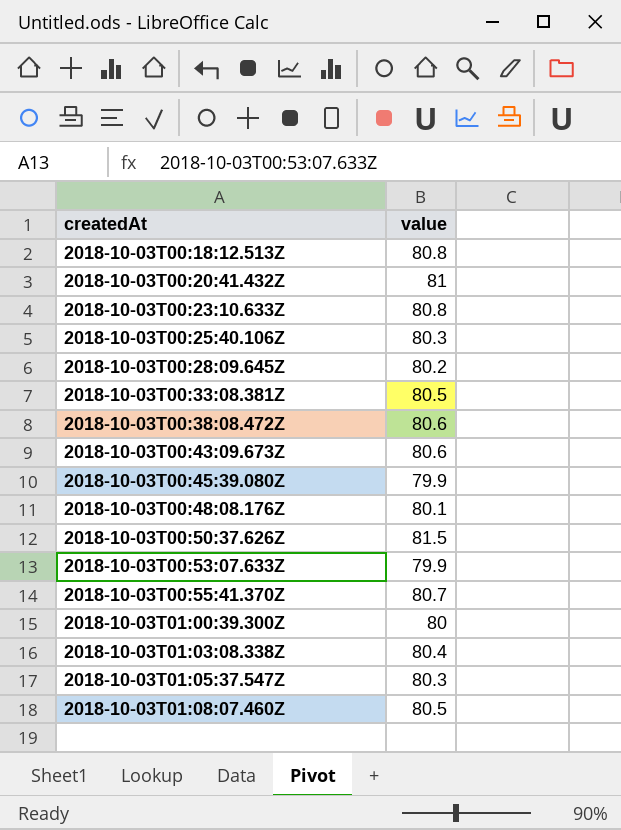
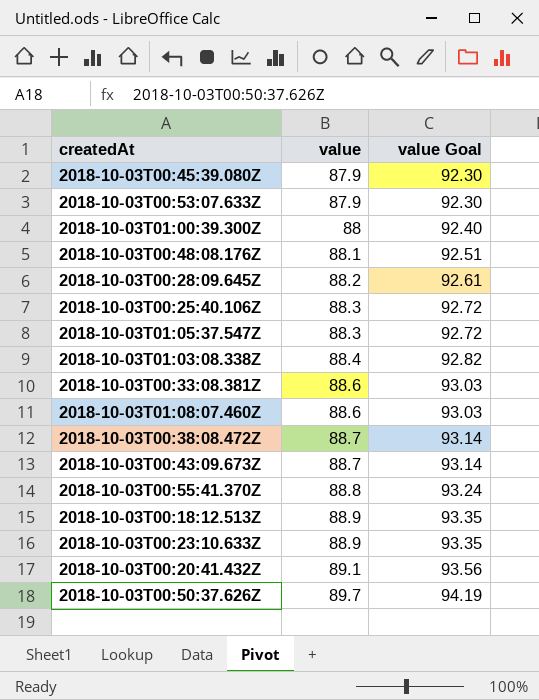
row order: createdAt ascending -> value ascending
column value Goal | formula: none -> [value] * 1.05
2018-10-03T00:45:39.080Z | value: 79.9 -> 87.9
2018-10-03T00:53:07.633Z | value: 79.9 -> 87.9
2018-10-03T01:00:39.300Z | value: 80 -> 88
2018-10-03T00:48:08.176Z | value: 80.1 -> 88.1
2018-10-03T00:28:09.645Z | value: 80.2 -> 88.2
2018-10-03T00:25:40.106Z | value: 80.3 -> 88.3
2018-10-03T01:05:37.547Z | value: 80.3 -> 88.3
2018-10-03T01:03:08.338Z | value: 80.4 -> 88.4
2018-10-03T00:33:08.381Z | value: 80.5 -> 88.6
2018-10-03T01:08:07.460Z | value: 80.5 -> 88.6
2018-10-03T00:38:08.472Z | value: 80.6 -> 88.7
2018-10-03T00:43:09.673Z | value: 80.6 -> 88.7
2018-10-03T00:55:41.370Z | value: 80.7 -> 88.8
2018-10-03T00:18:12.513Z | value: 80.8 -> 88.9
2018-10-03T00:23:10.633Z | value: 80.8 -> 88.9
2018-10-03T00:20:41.432Z | value: 81 -> 89.1
2018-10-03T00:50:37.626Z | value: 81.5 -> 89.7

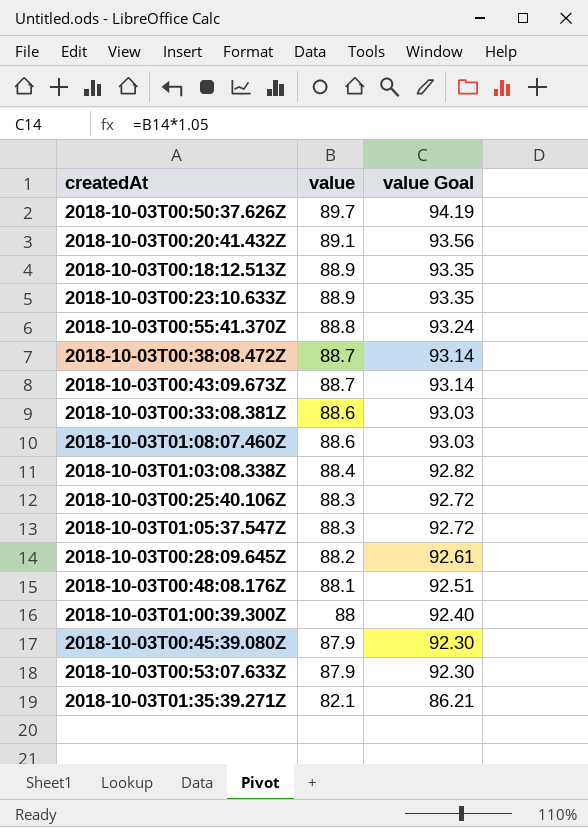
row order: value ascending -> value descending
row 2018-10-03T01:35:39.271Z: none -> 82.1 | 86.21

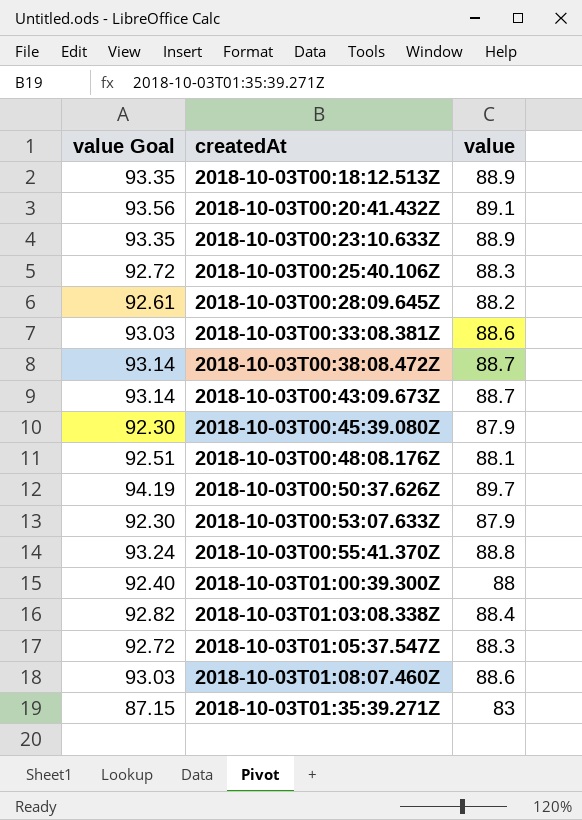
row order: value descending -> createdAt ascending
column value Goal | position: 3 -> 1
2018-10-03T01:35:39.271Z | value Goal: 86.21 -> 87.15
2018-10-03T01:35:39.271Z | value: 82.1 -> 83

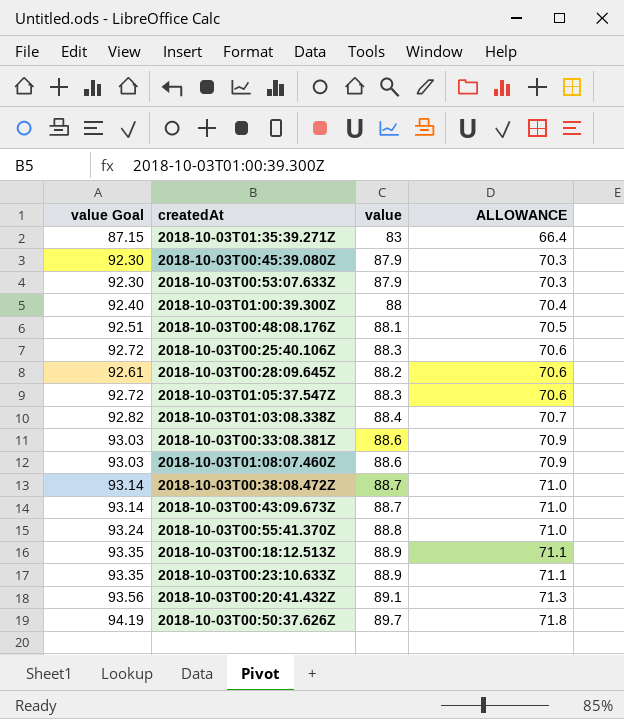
row order: createdAt ascending -> ALLOWANCE ascending
column ALLOWANCE | formula: none -> [value] * 0.8

